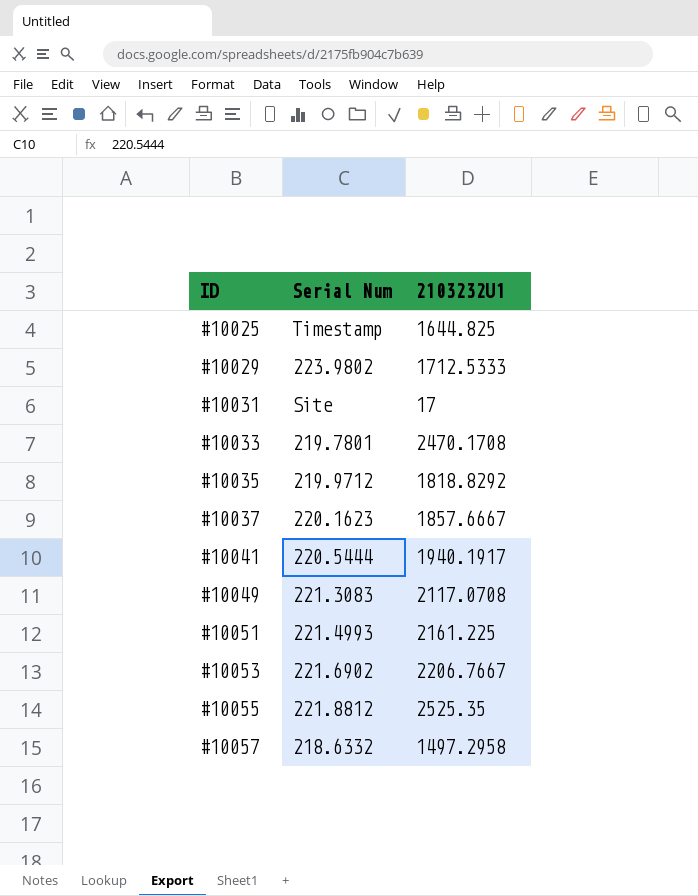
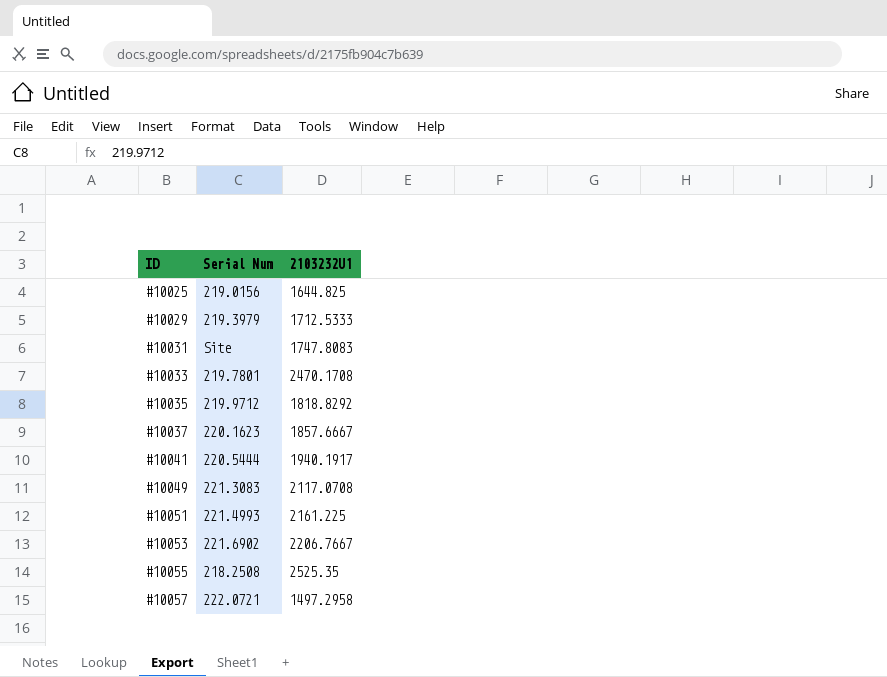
#10025 | Serial Num: Timestamp -> 219.0156
#10029 | Serial Num: 223.9802 -> 219.3979
#10031 | 2103232U1: 17 -> 1747.8083
#10055 | Serial Num: 221.8812 -> 218.2508
#10057 | Serial Num: 218.6332 -> 222.0721

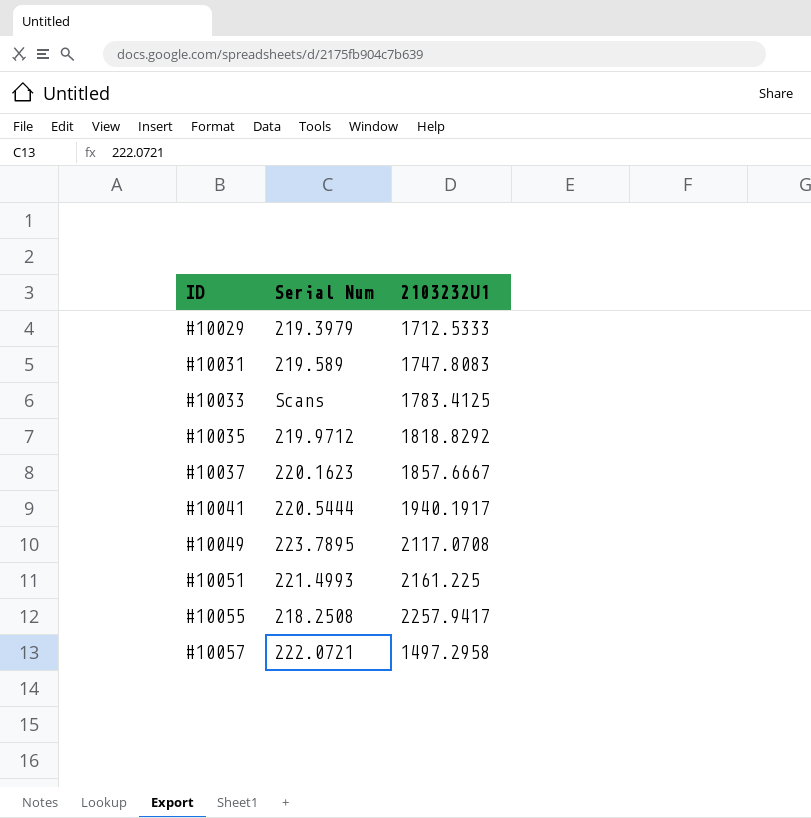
row #10025: 219.0156 | 1644.825 -> none
row #10053: 221.6902 | 2206.7667 -> none
#10031 | Serial Num: Site -> 219.589
#10033 | Serial Num: 219.7801 -> Scans
#10033 | 2103232U1: 2470.1708 -> 1783.4125
#10049 | Serial Num: 221.3083 -> 223.7895
#10055 | 2103232U1: 2525.35 -> 2257.9417

